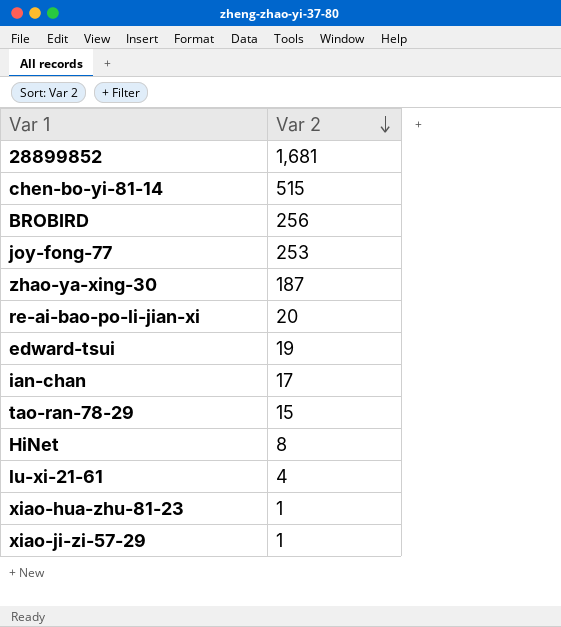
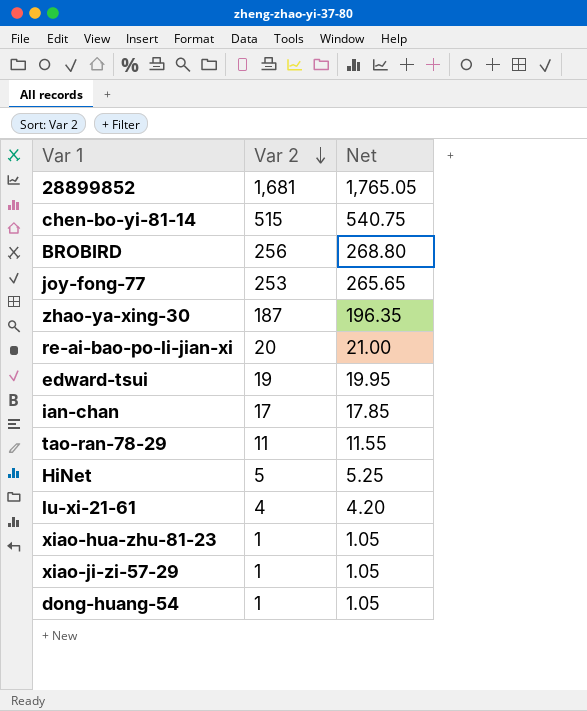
column Net | formula: none -> [Var 2] * 1.05
tao-ran-78-29 | Var 2: 15 -> 11
HiNet | Var 2: 8 -> 5
row dong-huang-54: none -> 1 | 1.05

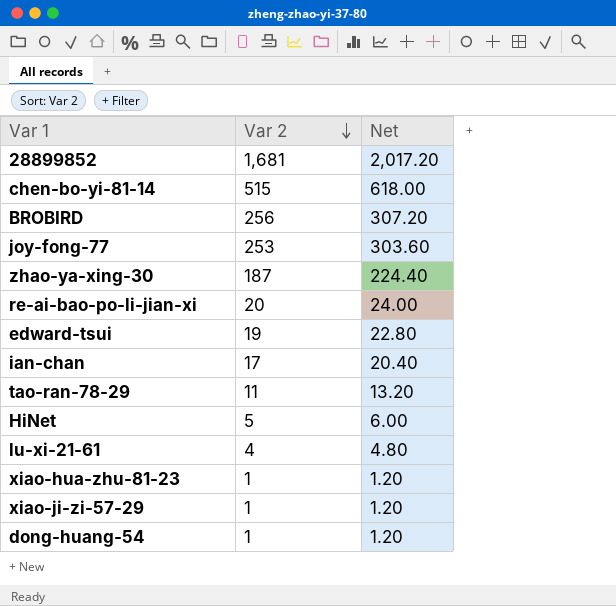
column Net | formula: [Var 2] * 1.05 -> [Var 2] * 1.2

